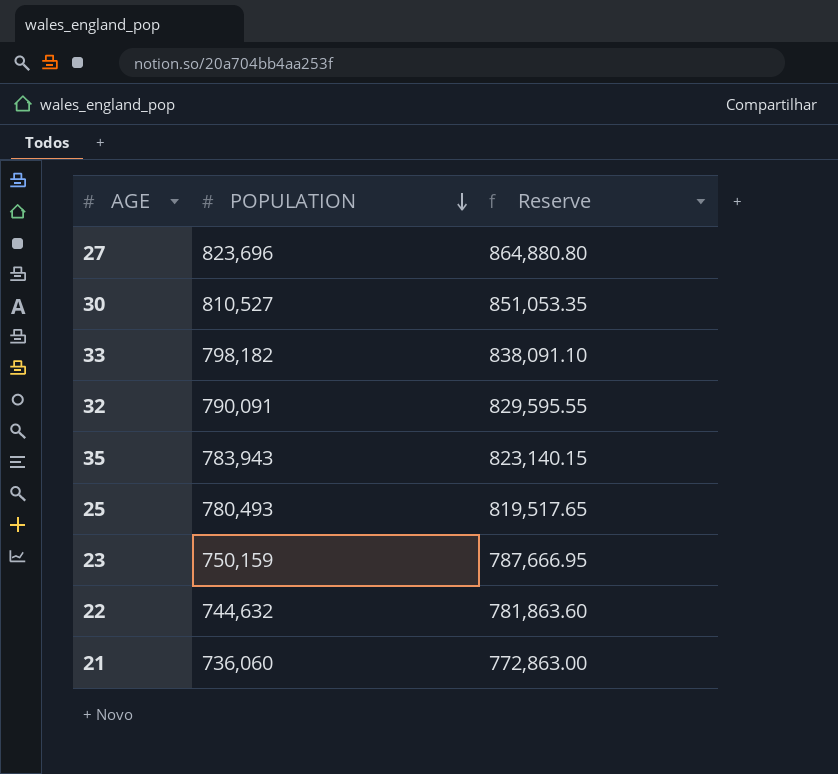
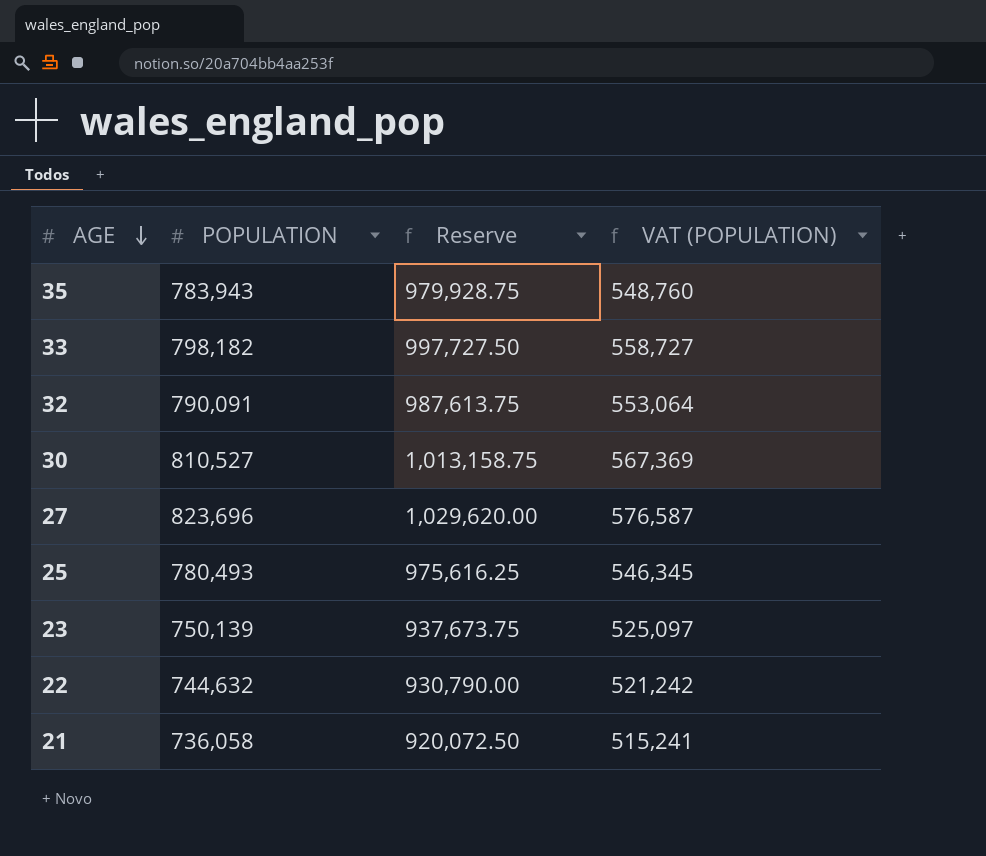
row order: POPULATION descending -> AGE descending
column Reserve | formula: [POPULATION] * 1.05 -> [POPULATION] * 1.25
column VAT (POPULATION) | formula: none -> [POPULATION] * 0.7
23 | POPULATION: 750,159 -> 750,139
21 | POPULATION: 736,060 -> 736,058

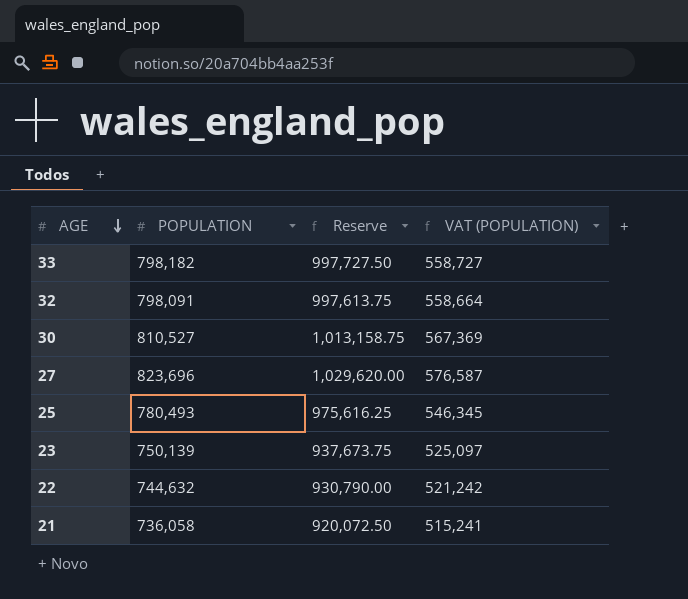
row 35: 783,943 | 979,928.75 | 548,760 -> none
32 | POPULATION: 790,091 -> 798,091
32 | Reserve: 987,613.75 -> 997,613.75
32 | VAT (POPULATION): 553,064 -> 558,664

